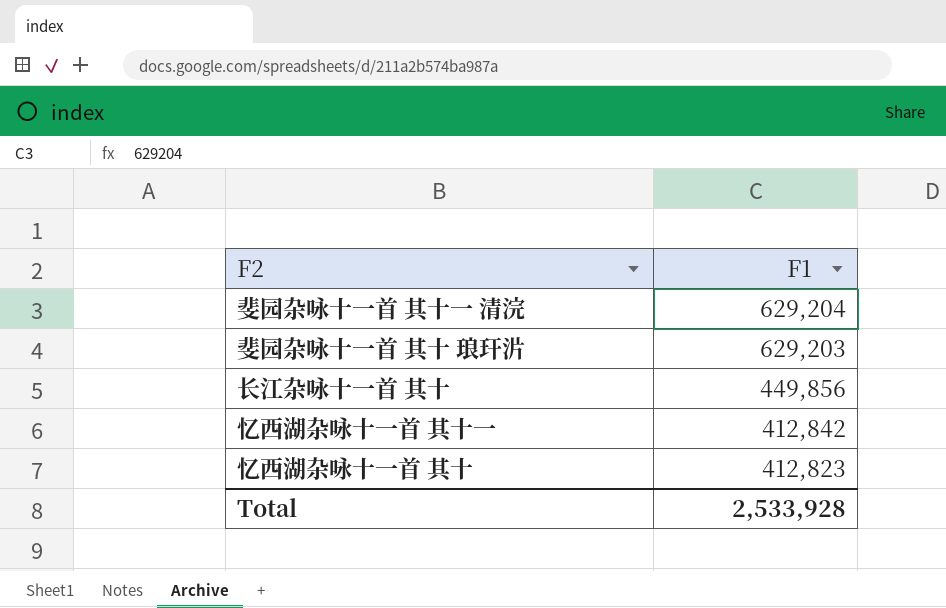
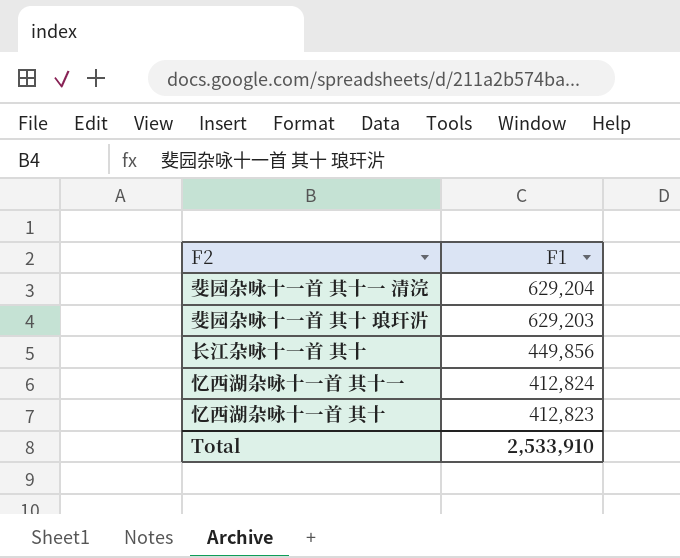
忆西湖杂咏十一首 其十一 | F1: 412,842 -> 412,824
Total | F1: 2,533,928 -> 2,533,910

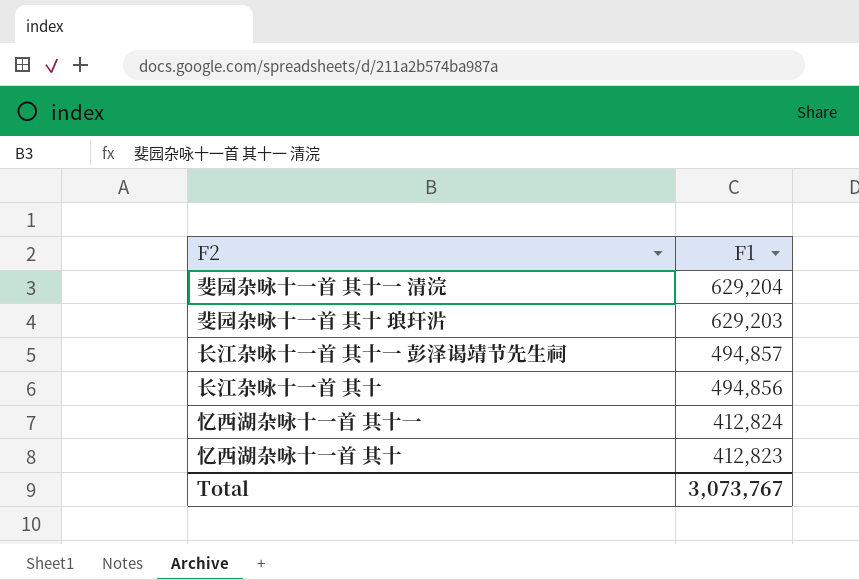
row 长江杂咏十一首 其十一 彭泽谒靖节先生祠: none -> 494,857
长江杂咏十一首 其十 | F1: 449,856 -> 494,856
Total | F1: 2,533,910 -> 3,073,767

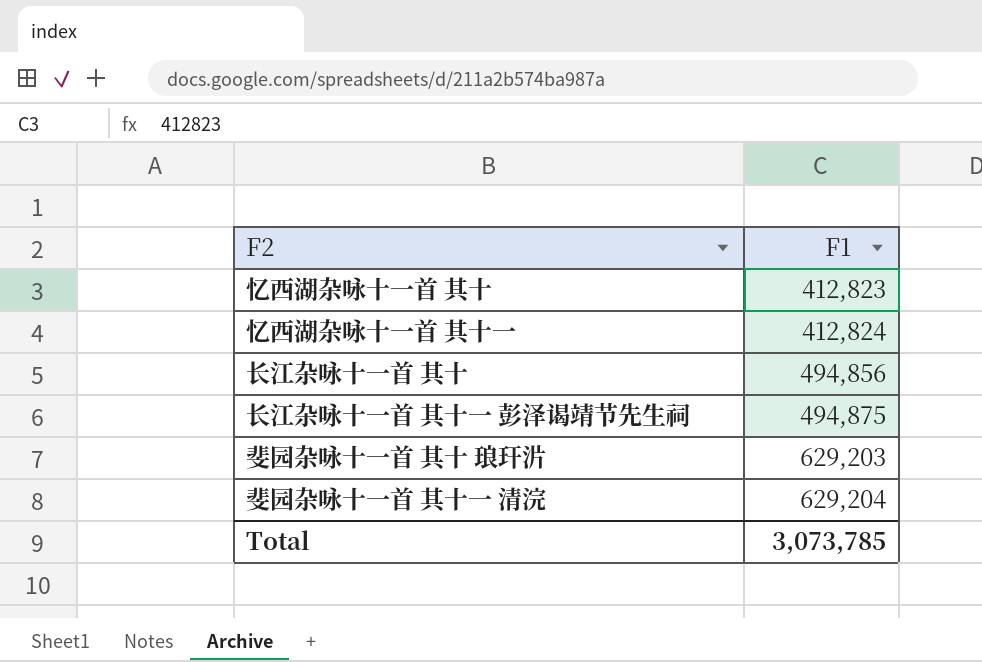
row order: F1 descending -> F1 ascending
长江杂咏十一首 其十一 彭泽谒靖节先生祠 | F1: 494,857 -> 494,875
Total | F1: 3,073,767 -> 3,073,785

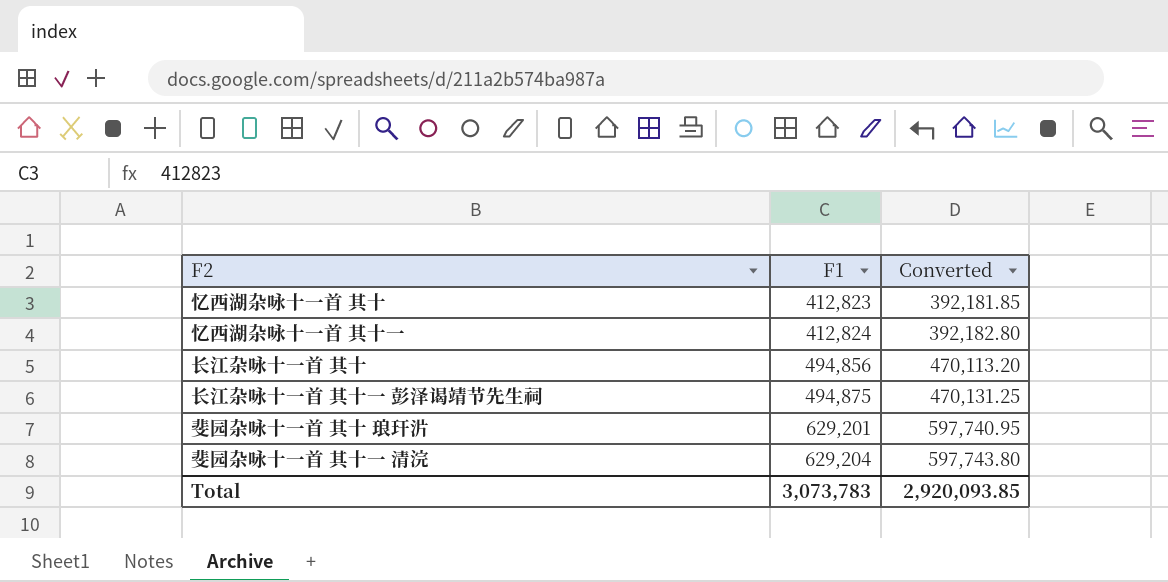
column Converted | formula: none -> [F1] * 0.95
斐园杂咏十一首 其十 琅玕沜 | F1: 629,203 -> 629,201
Total | F1: 3,073,785 -> 3,073,783

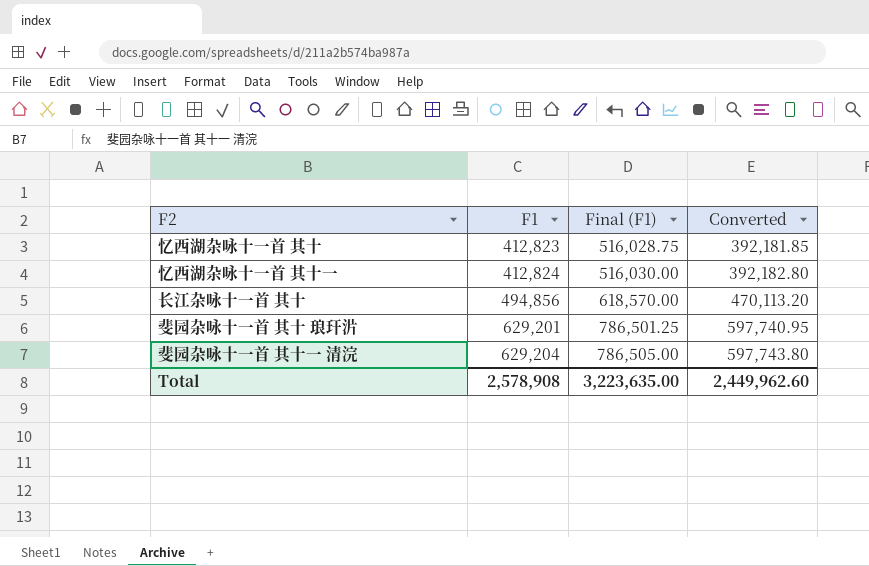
column Final (F1) | formula: none -> [F1] * 1.25
row 长江杂咏十一首 其十一 彭泽谒靖节先生祠: 494,875 | 470,131.25 -> none
Total | F1: 3,073,783 -> 2,578,908
Total | Converted: 2,920,093.85 -> 2,449,962.60

